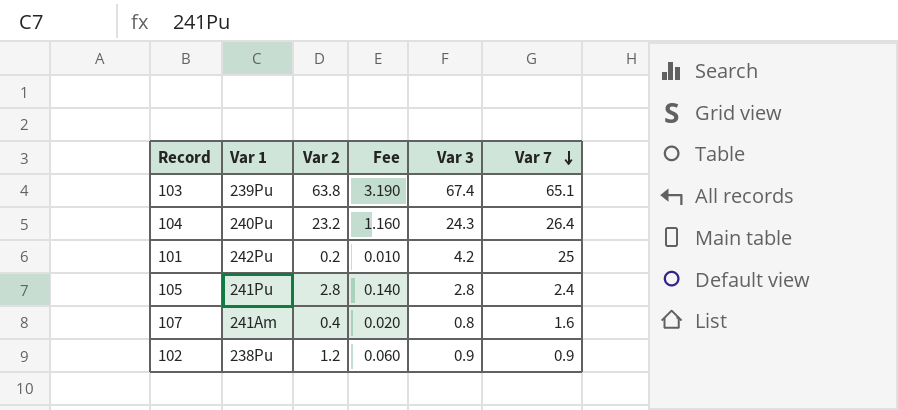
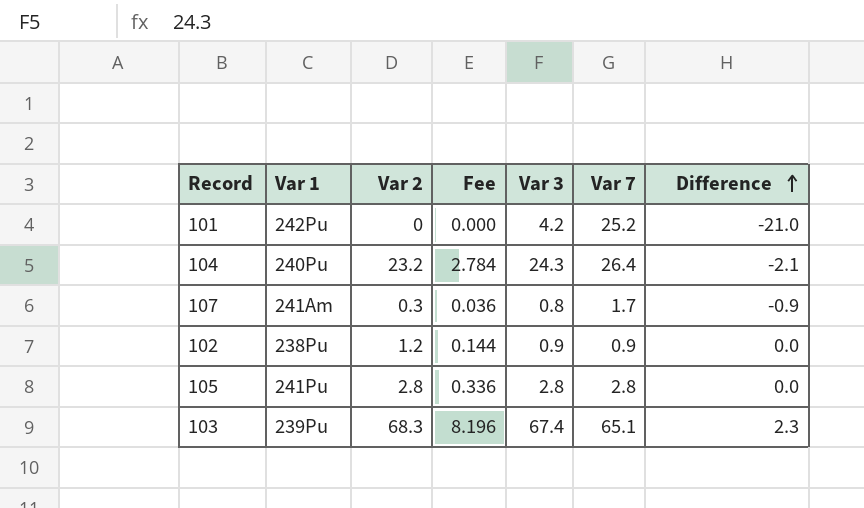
row order: Var 7 descending -> Difference ascending
column Fee | formula: [Var 2] * 0.05 -> [Var 2] * 0.12
column Difference | formula: none -> [Var 3] - [Var 7]
101 | Var 2: 0.2 -> 0
101 | Var 7: 25 -> 25.2
107 | Var 2: 0.4 -> 0.3
107 | Var 7: 1.6 -> 1.7
105 | Var 7: 2.4 -> 2.8
103 | Var 2: 63.8 -> 68.3

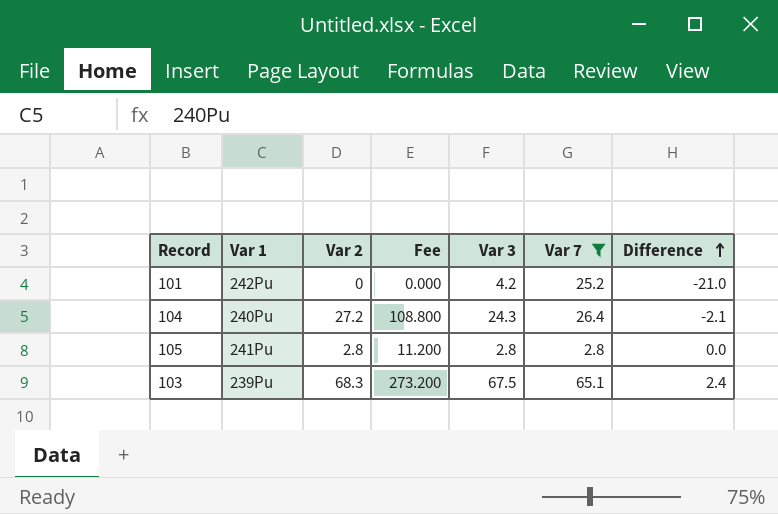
filter: none -> Var 7 >= 2.8
column Fee | formula: [Var 2] * 0.12 -> [Var 2] * 4
104 | Var 2: 23.2 -> 27.2
103 | Var 3: 67.4 -> 67.5
103 | Difference: 2.3 -> 2.4

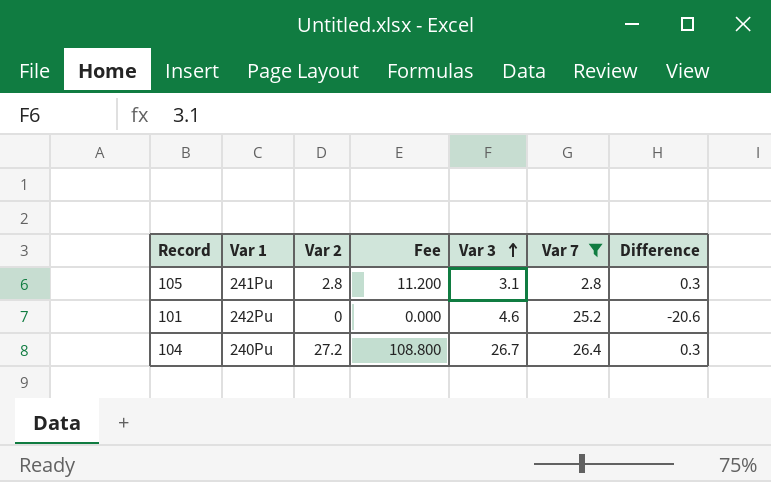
row order: Difference ascending -> Var 3 ascending
row 103: 239Pu | 68.3 | 273.200 | 67.5 | 65.1 | 2.4 -> none
105 | Var 3: 2.8 -> 3.1
105 | Difference: 0.0 -> 0.3
101 | Var 3: 4.2 -> 4.6
101 | Difference: -21.0 -> -20.6
104 | Var 3: 24.3 -> 26.7
104 | Difference: -2.1 -> 0.3

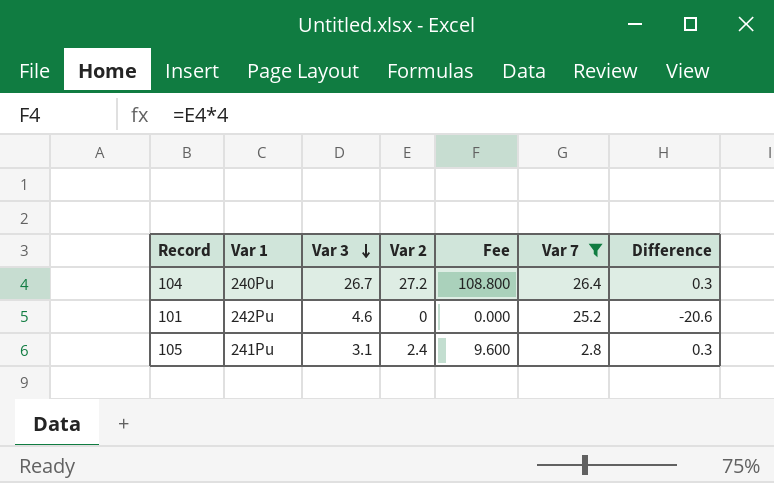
row order: Var 3 ascending -> Var 3 descending
column Var 3 | position: 5 -> 3
105 | Var 2: 2.8 -> 2.4
105 | Fee: 11.200 -> 9.600

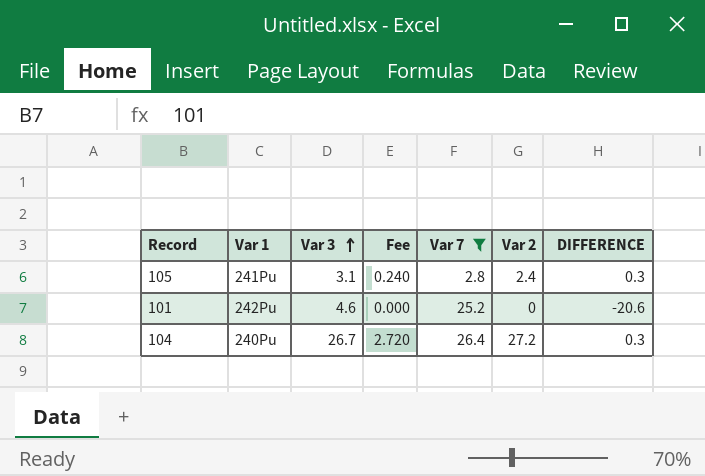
row order: Var 3 descending -> Var 3 ascending
column Fee | formula: [Var 2] * 4 -> [Var 2] * 0.1
column Var 2 | position: 4 -> 6
column name: Difference -> DIFFERENCE

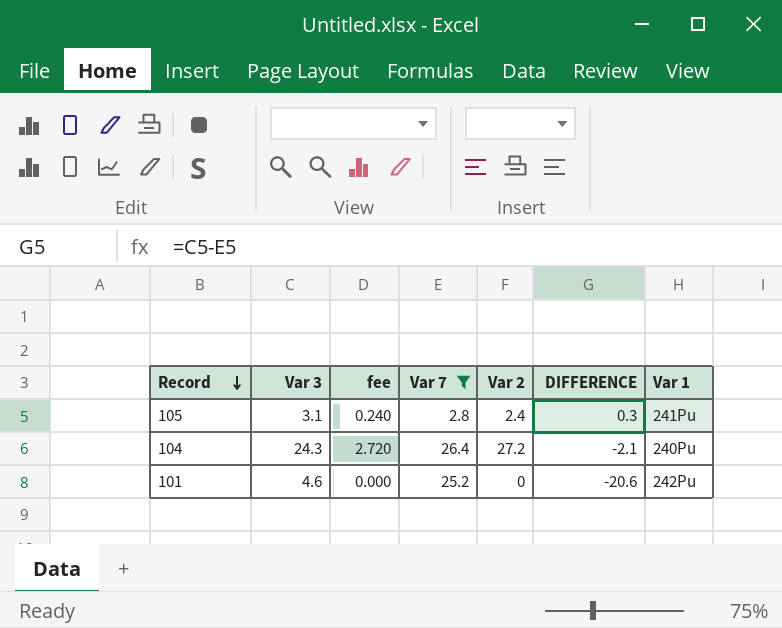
row order: Var 3 ascending -> Record descending
column name: Fee -> fee
column Var 1 | position: 2 -> 7
104 | Var 3: 26.7 -> 24.3
104 | DIFFERENCE: 0.3 -> -2.1

